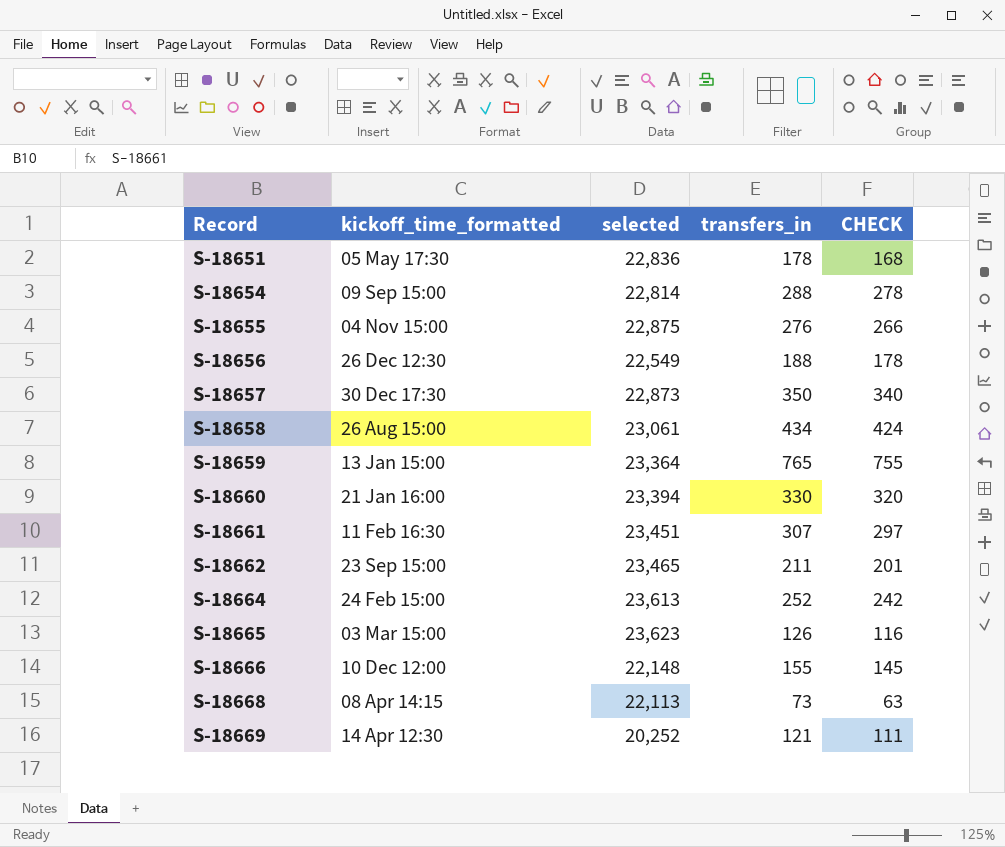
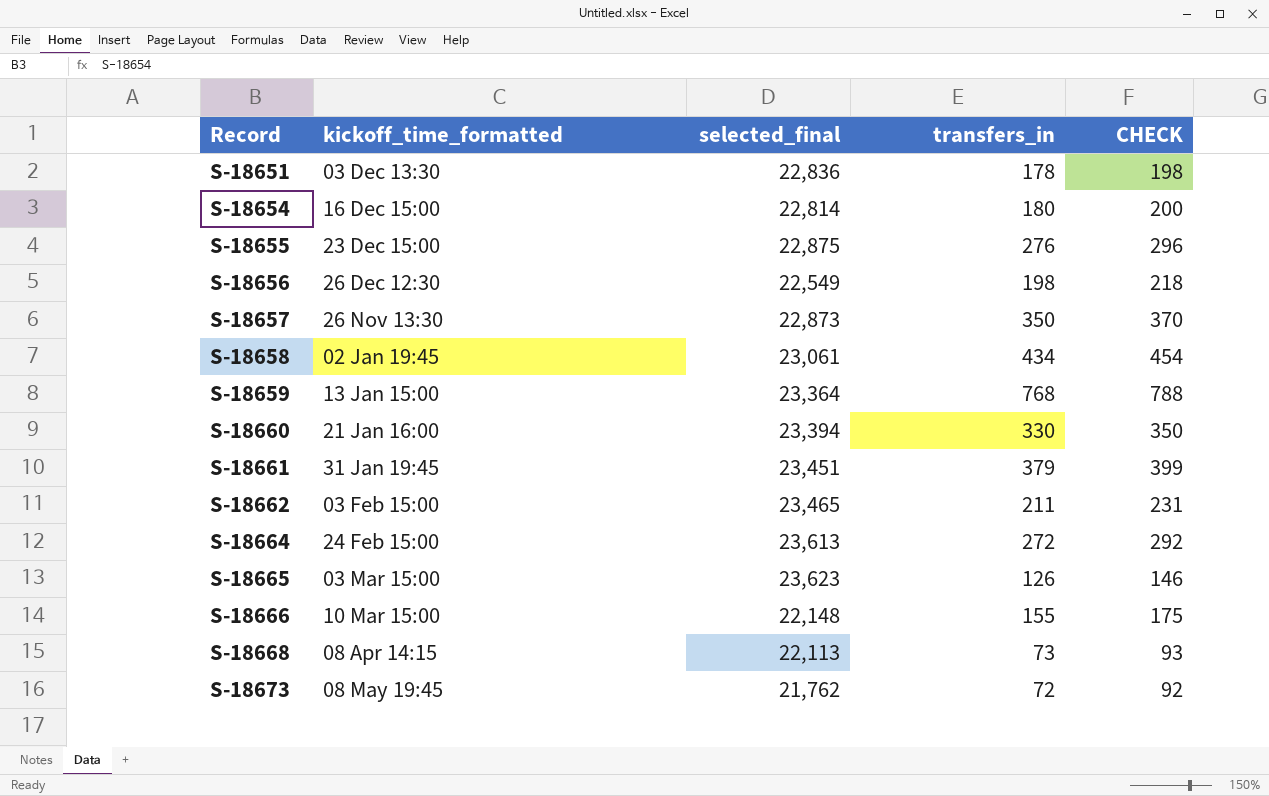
column name: selected -> selected_final
column CHECK | formula: [transfers_in] - 10 -> [transfers_in] + 20
row S-18669: 14 Apr 12:30 | 20,252 | 121 | 111 -> none
S-18651 | kickoff_time_formatted: 05 May 17:30 -> 03 Dec 13:30
S-18654 | kickoff_time_formatted: 09 Sep 15:00 -> 16 Dec 15:00
S-18654 | transfers_in: 288 -> 180
S-18655 | kickoff_time_formatted: 04 Nov 15:00 -> 23 Dec 15:00
S-18656 | transfers_in: 188 -> 198
S-18657 | kickoff_time_formatted: 30 Dec 17:30 -> 26 Nov 13:30
S-18658 | kickoff_time_formatted: 26 Aug 15:00 -> 02 Jan 19:45
S-18659 | transfers_in: 765 -> 768
S-18661 | kickoff_time_formatted: 11 Feb 16:30 -> 31 Jan 19:45
S-18661 | transfers_in: 307 -> 379
S-18662 | kickoff_time_formatted: 23 Sep 15:00 -> 03 Feb 15:00
S-18664 | transfers_in: 252 -> 272
S-18666 | kickoff_time_formatted: 10 Dec 12:00 -> 10 Mar 15:00
row S-18673: none -> 08 May 19:45 | 21,762 | 72 | 92

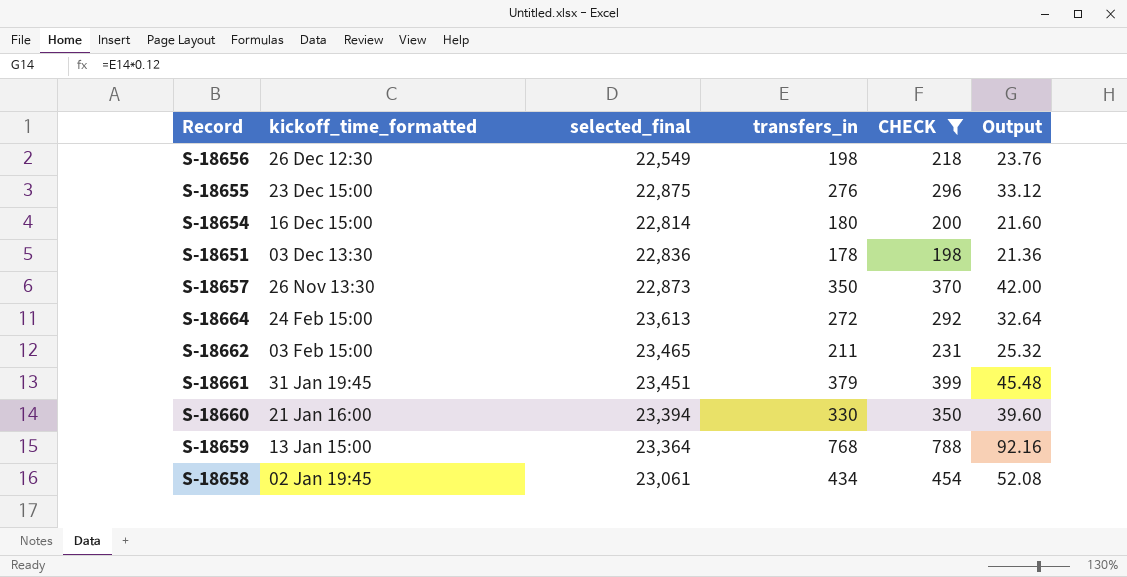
filter: none -> CHECK >= 198
row order: Record ascending -> kickoff_time_formatted descending
column Output | formula: none -> [transfers_in] * 0.12

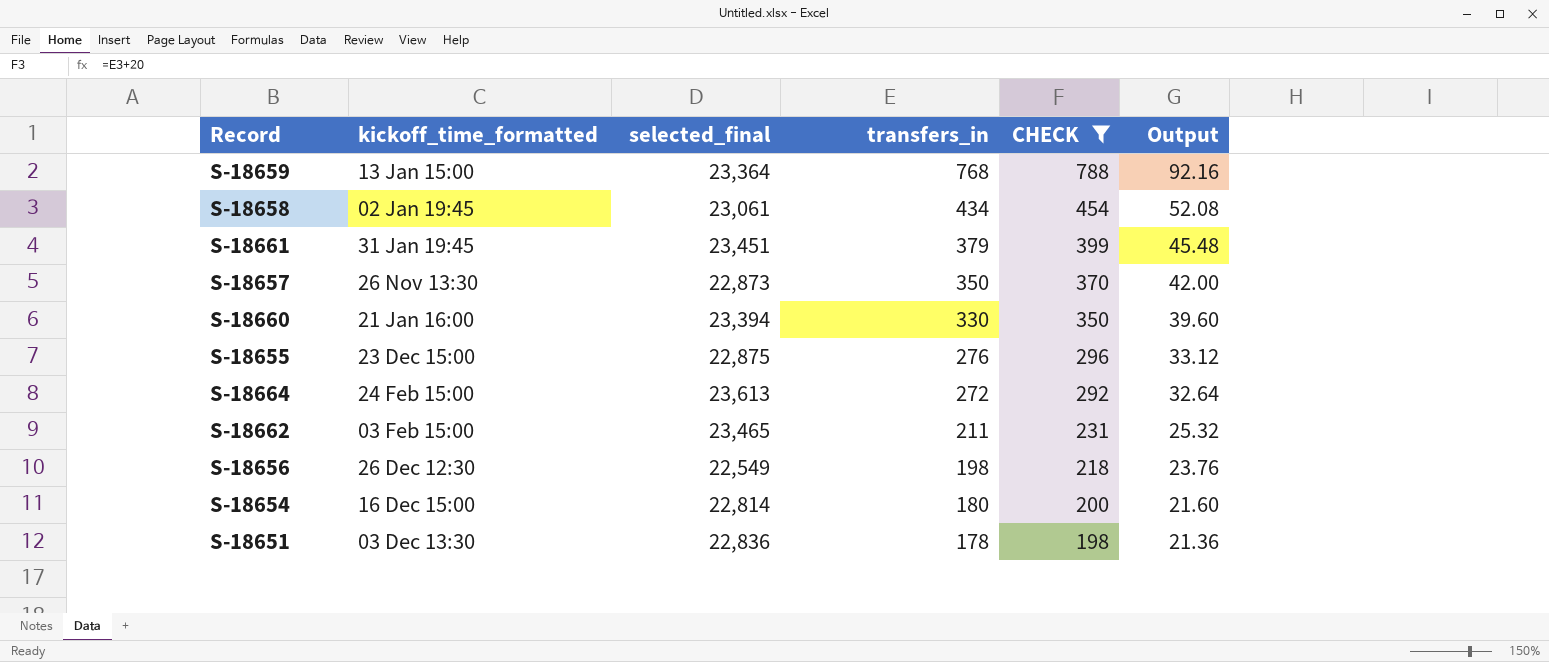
row order: kickoff_time_formatted descending -> transfers_in descending

